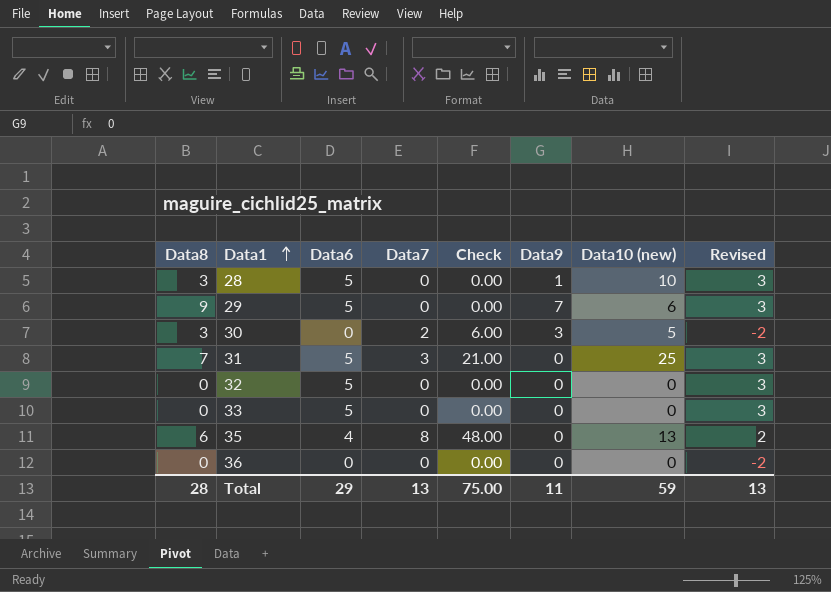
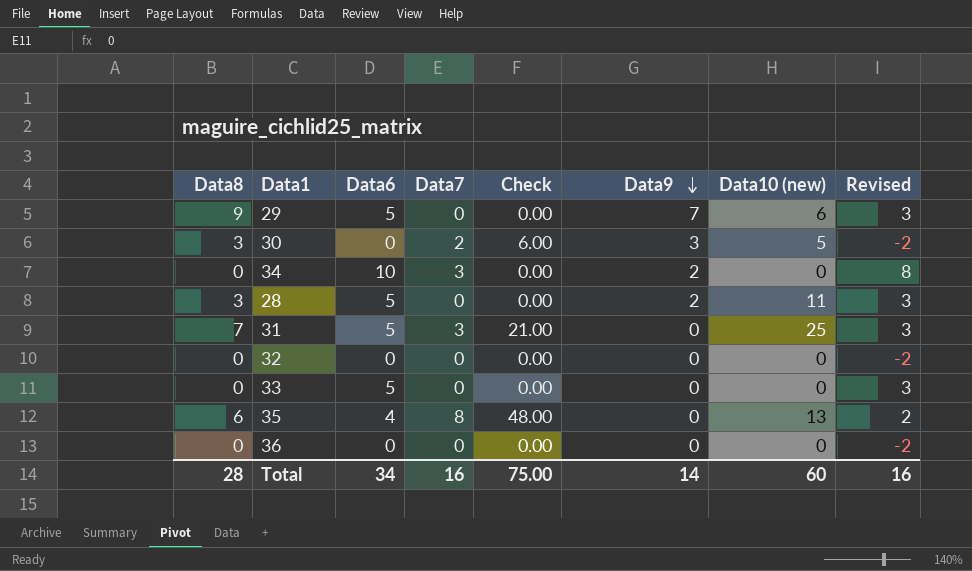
row order: Data1 ascending -> Data9 descending
row 34: none -> 0 | 10 | 3 | 0.00 | 2 | 0 | 8
28 | Data9: 1 -> 2
28 | Data10 (new): 10 -> 11
32 | Data6: 5 -> 0
32 | Revised: 3 -> -2
Total | Data6: 29 -> 34
Total | Data7: 13 -> 16
Total | Data9: 11 -> 14
Total | Data10 (new): 59 -> 60
Total | Revised: 13 -> 16

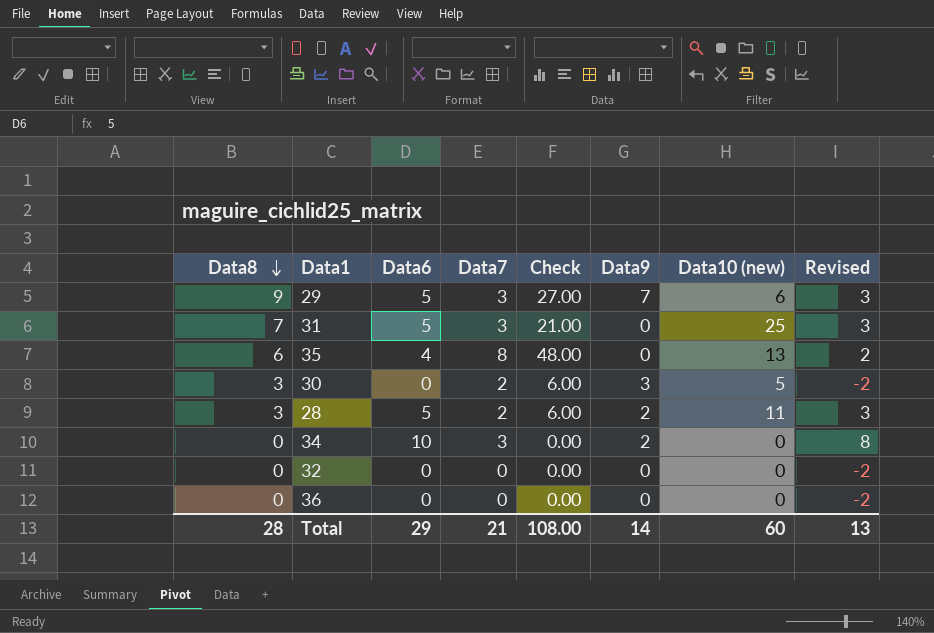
row order: Data9 descending -> Data8 descending
row 33: 0 | 5 | 0 | 0.00 | 0 | 0 | 3 -> none
29 | Data7: 0 -> 3
29 | Check: 0.00 -> 27.00
28 | Data7: 0 -> 2
28 | Check: 0.00 -> 6.00
Total | Data6: 34 -> 29
Total | Data7: 16 -> 21
Total | Check: 75.00 -> 108.00
Total | Revised: 16 -> 13

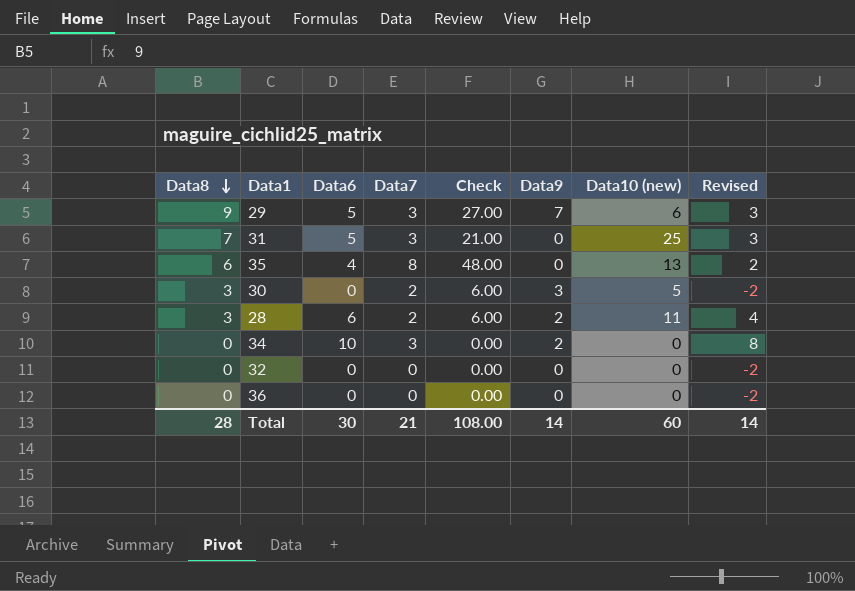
28 | Data6: 5 -> 6
28 | Revised: 3 -> 4
Total | Data6: 29 -> 30
Total | Revised: 13 -> 14

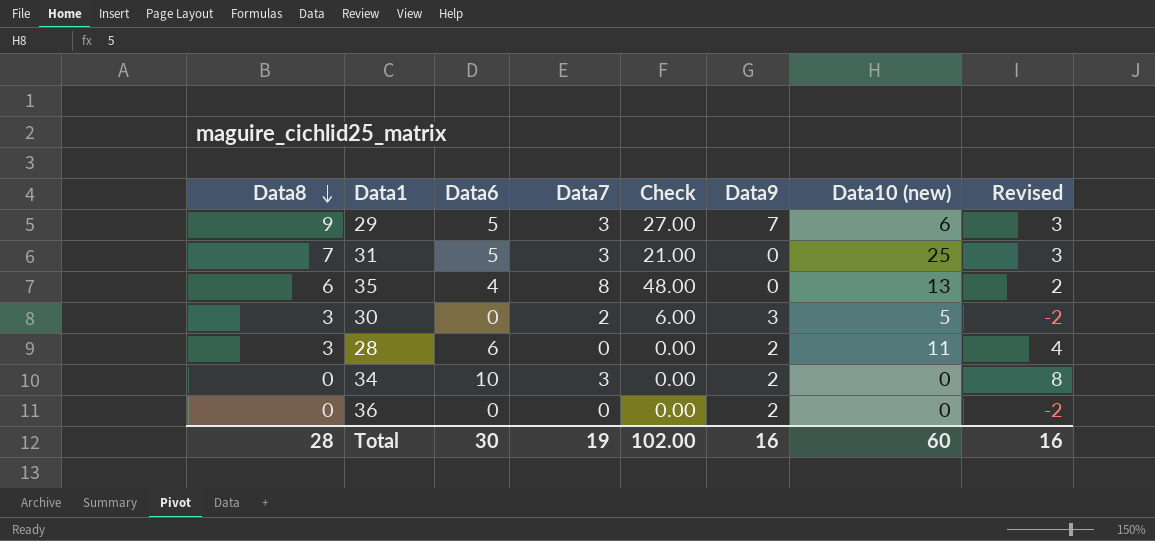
row 32: 0 | 0 | 0 | 0.00 | 0 | 0 | -2 -> none
28 | Data7: 2 -> 0
28 | Check: 6.00 -> 0.00
36 | Data9: 0 -> 2
Total | Data7: 21 -> 19
Total | Check: 108.00 -> 102.00
Total | Data9: 14 -> 16
Total | Revised: 14 -> 16

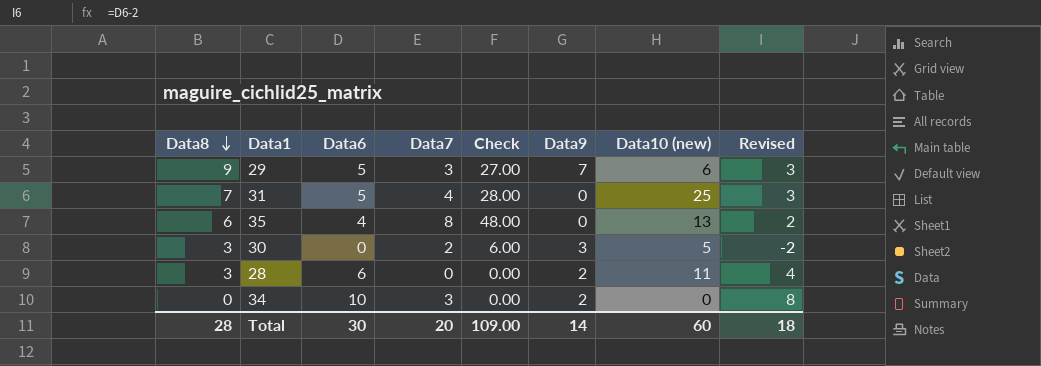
row 36: 0 | 0 | 0 | 0.00 | 2 | 0 | -2 -> none
31 | Data7: 3 -> 4
31 | Check: 21.00 -> 28.00
Total | Data7: 19 -> 20
Total | Check: 102.00 -> 109.00
Total | Data9: 16 -> 14
Total | Revised: 16 -> 18

